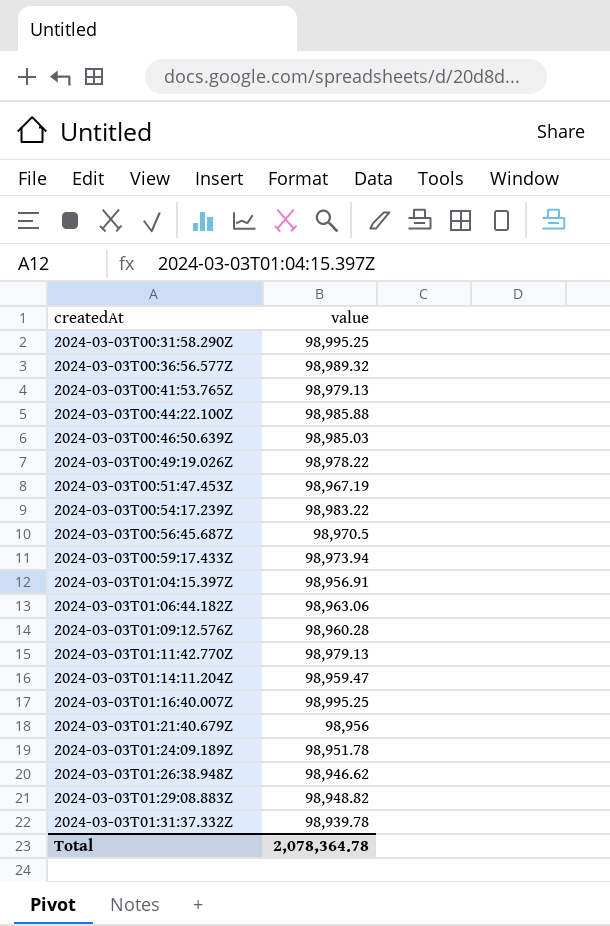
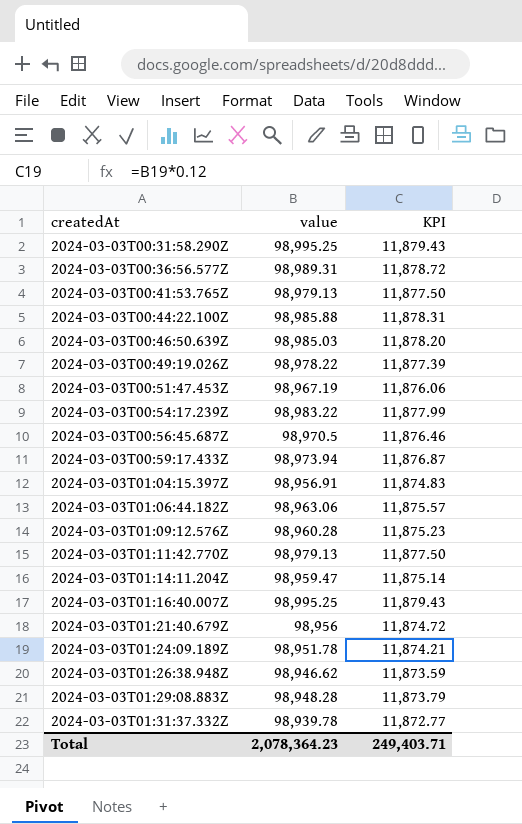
column KPI | formula: none -> [value] * 0.12
2024-03-03T00:36:56.577Z | value: 98,989.32 -> 98,989.31
2024-03-03T01:29:08.883Z | value: 98,948.82 -> 98,948.28
Total | value: 2,078,364.78 -> 2,078,364.23

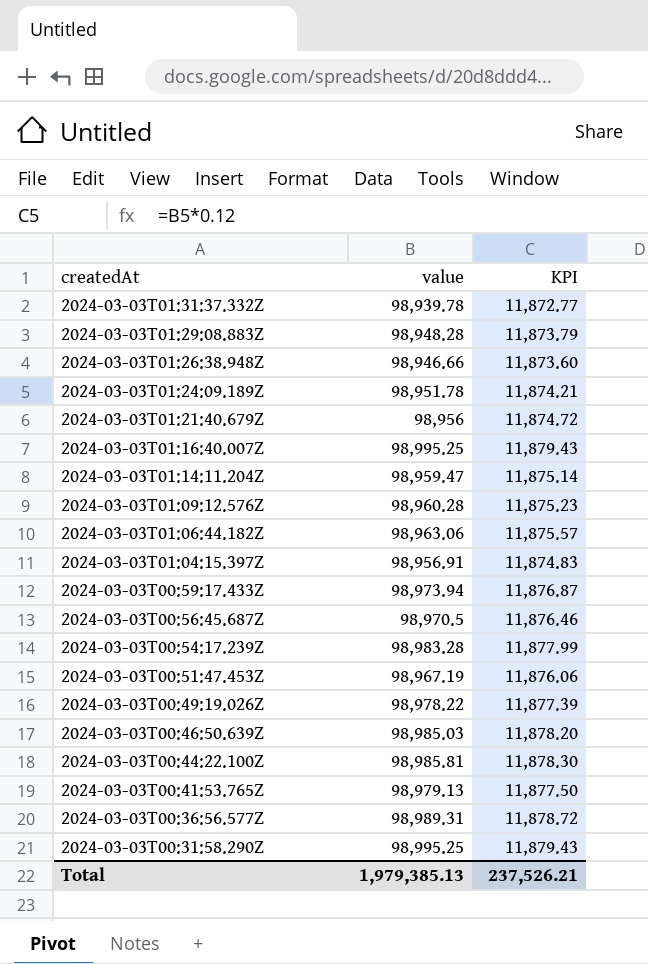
row order: createdAt ascending -> createdAt descending
row 2024-03-03T01:11:42.770Z: 98,979.13 | 11,877.50 -> none
2024-03-03T01:26:38.948Z | value: 98,946.62 -> 98,946.66
2024-03-03T01:26:38.948Z | KPI: 11,873.59 -> 11,873.60
2024-03-03T00:54:17.239Z | value: 98,983.22 -> 98,983.28
2024-03-03T00:44:22.100Z | value: 98,985.88 -> 98,985.81
2024-03-03T00:44:22.100Z | KPI: 11,878.31 -> 11,878.30
Total | value: 2,078,364.23 -> 1,979,385.13
Total | KPI: 249,403.71 -> 237,526.21

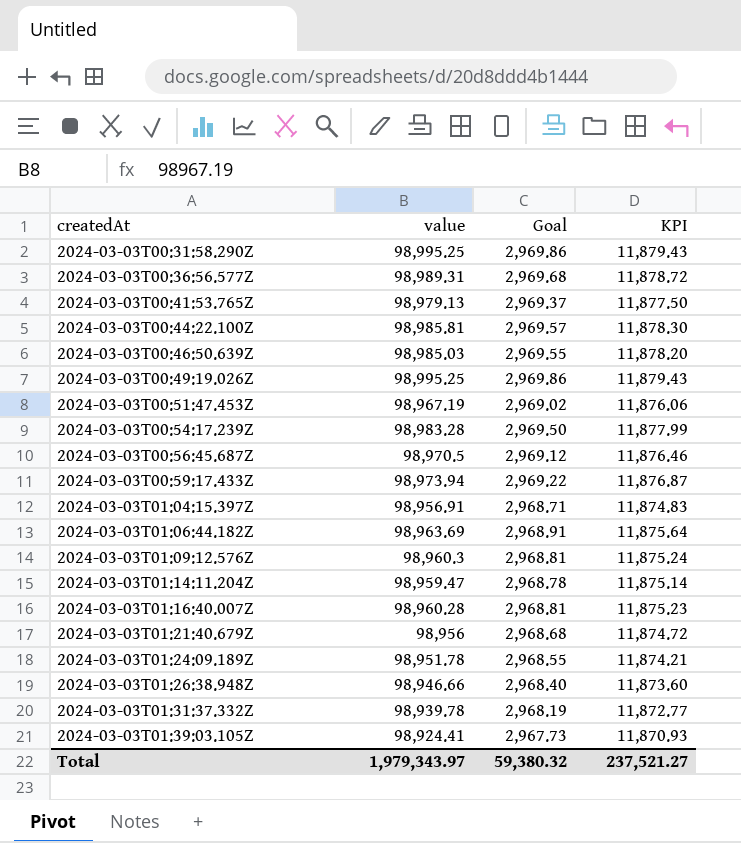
row order: createdAt descending -> createdAt ascending
column Goal | formula: none -> [value] * 0.03
row 2024-03-03T01:29:08.883Z: 98,948.28 | 11,873.79 -> none
2024-03-03T00:49:19.026Z | value: 98,978.22 -> 98,995.25
2024-03-03T00:49:19.026Z | KPI: 11,877.39 -> 11,879.43
2024-03-03T01:06:44.182Z | value: 98,963.06 -> 98,963.69
2024-03-03T01:06:44.182Z | KPI: 11,875.57 -> 11,875.64
2024-03-03T01:09:12.576Z | value: 98,960.28 -> 98,960.3
2024-03-03T01:09:12.576Z | KPI: 11,875.23 -> 11,875.24
2024-03-03T01:16:40.007Z | value: 98,995.25 -> 98,960.28
2024-03-03T01:16:40.007Z | KPI: 11,879.43 -> 11,875.23
row 2024-03-03T01:39:03.105Z: none -> 98,924.41 | 2,967.73 | 11,870.93
Total | value: 1,979,385.13 -> 1,979,343.97
Total | KPI: 237,526.21 -> 237,521.27

